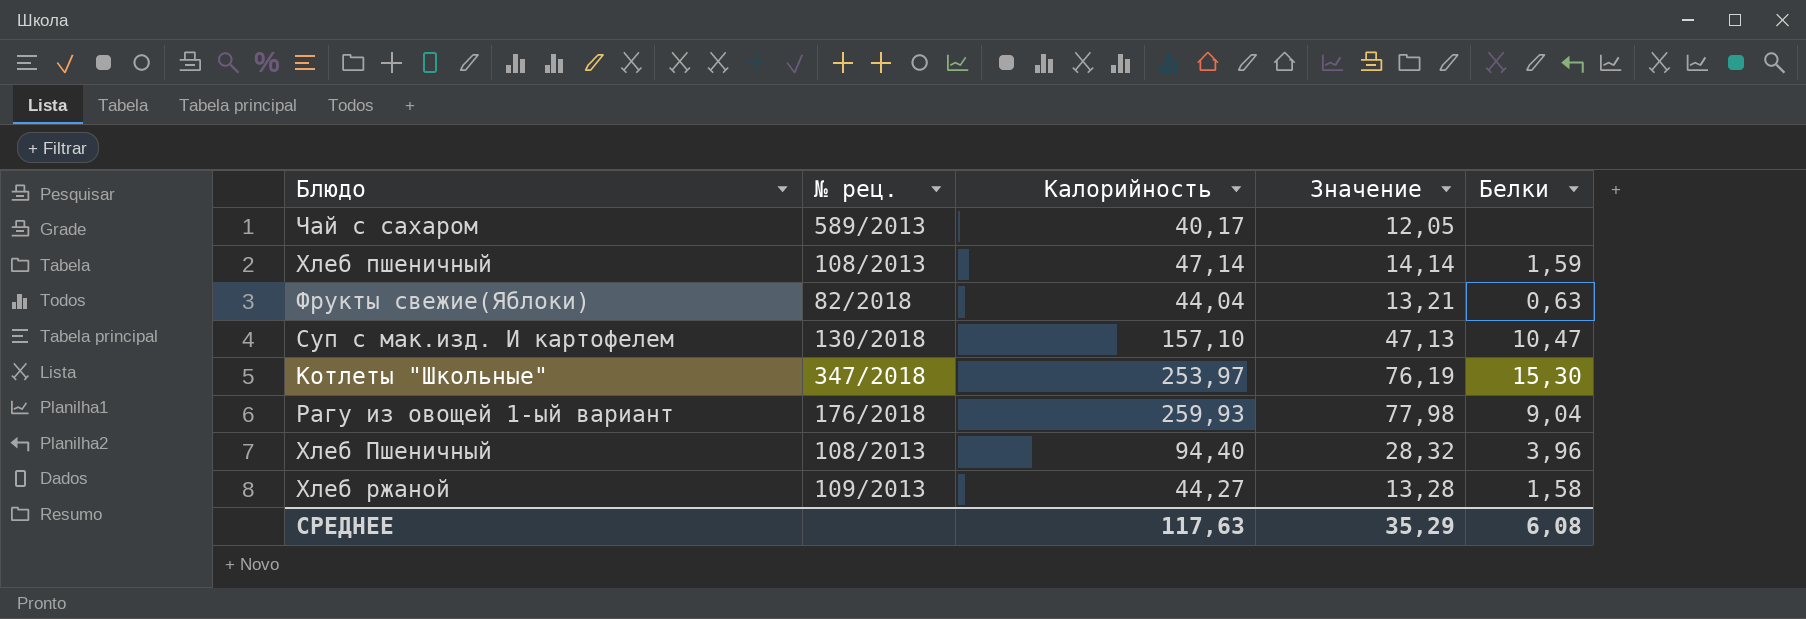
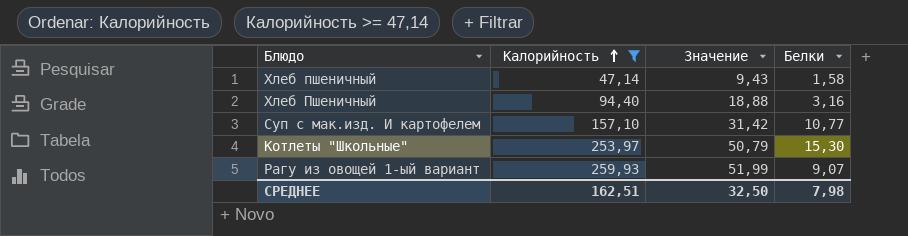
filter: none -> Калорийность >= 47,14
row order: none -> Калорийность ascending
column № рец. | position: 2 -> none
column Значение | formula: [Калорийность] * 0,3 -> [Калорийность] * 0,2
Хлеб пшеничный | Белки: 1,59 -> 1,58
Хлеб Пшеничный | Белки: 3,96 -> 3,16
Суп с мак.изд. И картофелем | Белки: 10,47 -> 10,77
Рагу из овощей 1-ый вариант | Белки: 9,04 -> 9,07
СРЕДНЕЕ | Калорийность: 117,63 -> 162,51
СРЕДНЕЕ | Значение: 35,29 -> 32,50
СРЕДНЕЕ | Белки: 6,08 -> 7,98

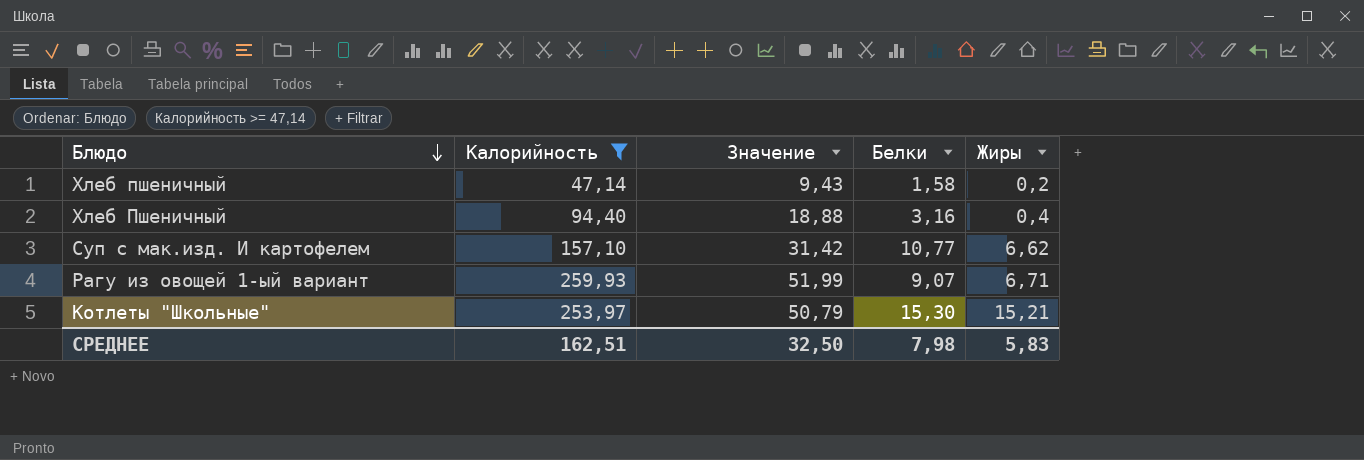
row order: Калорийность ascending -> Блюдо descending
column Жиры | position: none -> 5

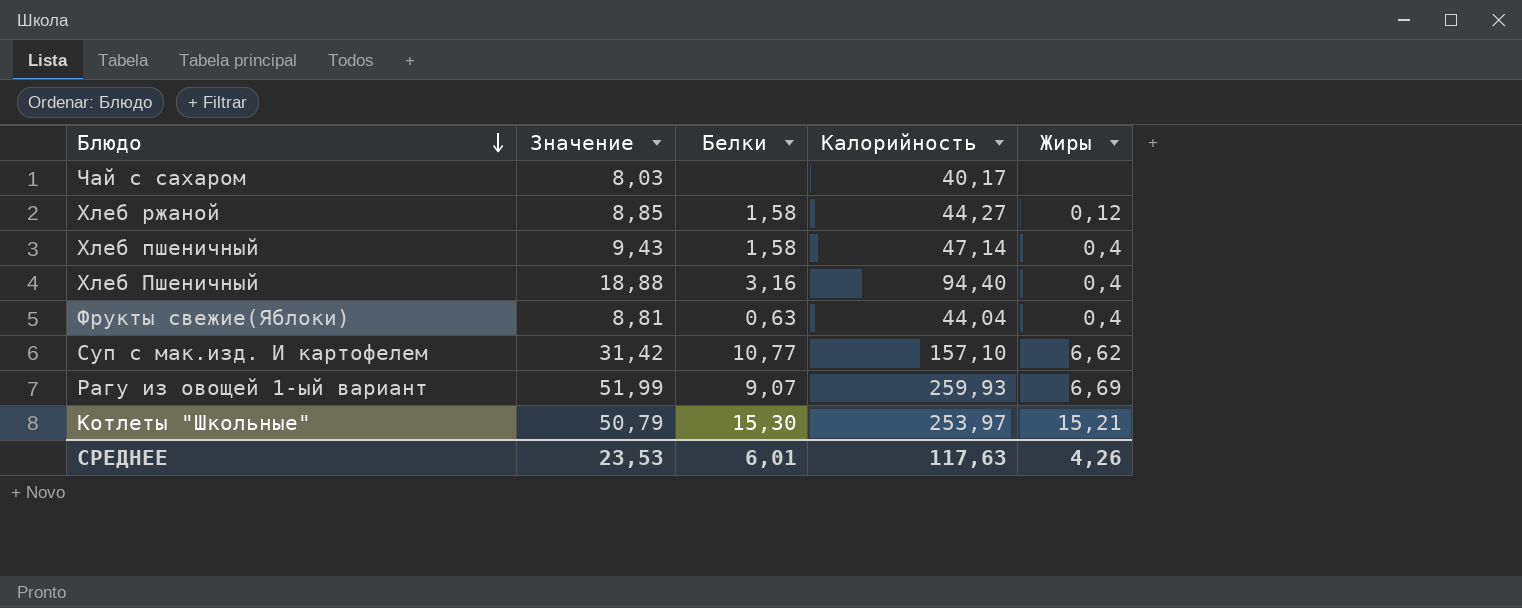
filter: Калорийность >= 47,14 -> none
column Калорийность | position: 2 -> 4
Хлеб пшеничный | Жиры: 0,2 -> 0,4
Рагу из овощей 1-ый вариант | Жиры: 6,71 -> 6,69
СРЕДНЕЕ | Значение: 32,50 -> 23,53
СРЕДНЕЕ | Белки: 7,98 -> 6,01
СРЕДНЕЕ | Калорийность: 162,51 -> 117,63
СРЕДНЕЕ | Жиры: 5,83 -> 4,26

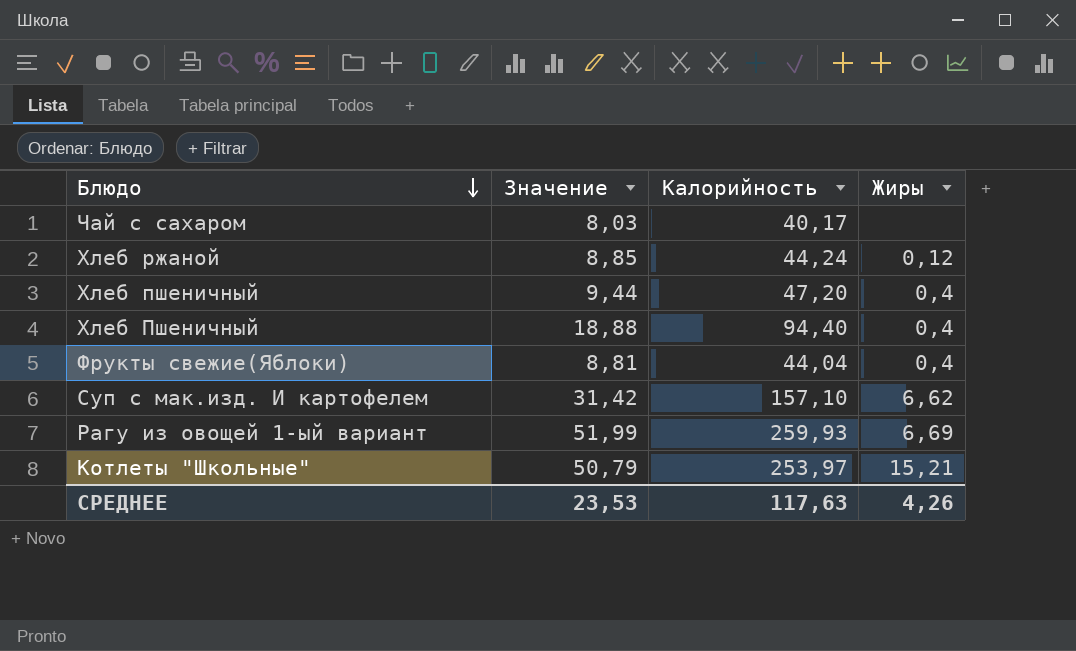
column Белки | position: 3 -> none
Хлеб ржаной | Калорийность: 44,27 -> 44,24
Хлеб пшеничный | Значение: 9,43 -> 9,44
Хлеб пшеничный | Калорийность: 47,14 -> 47,20

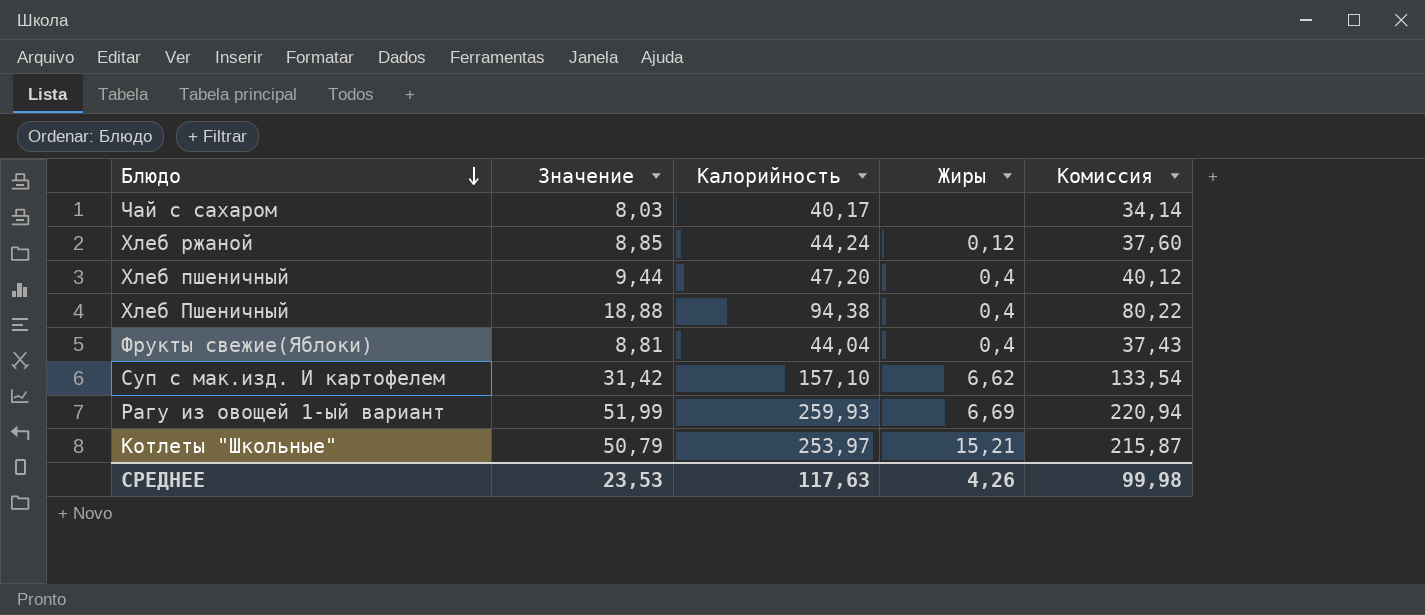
column Комиссия | formula: none -> [Калорийность] * 0,85
Хлеб Пшеничный | Калорийность: 94,40 -> 94,38

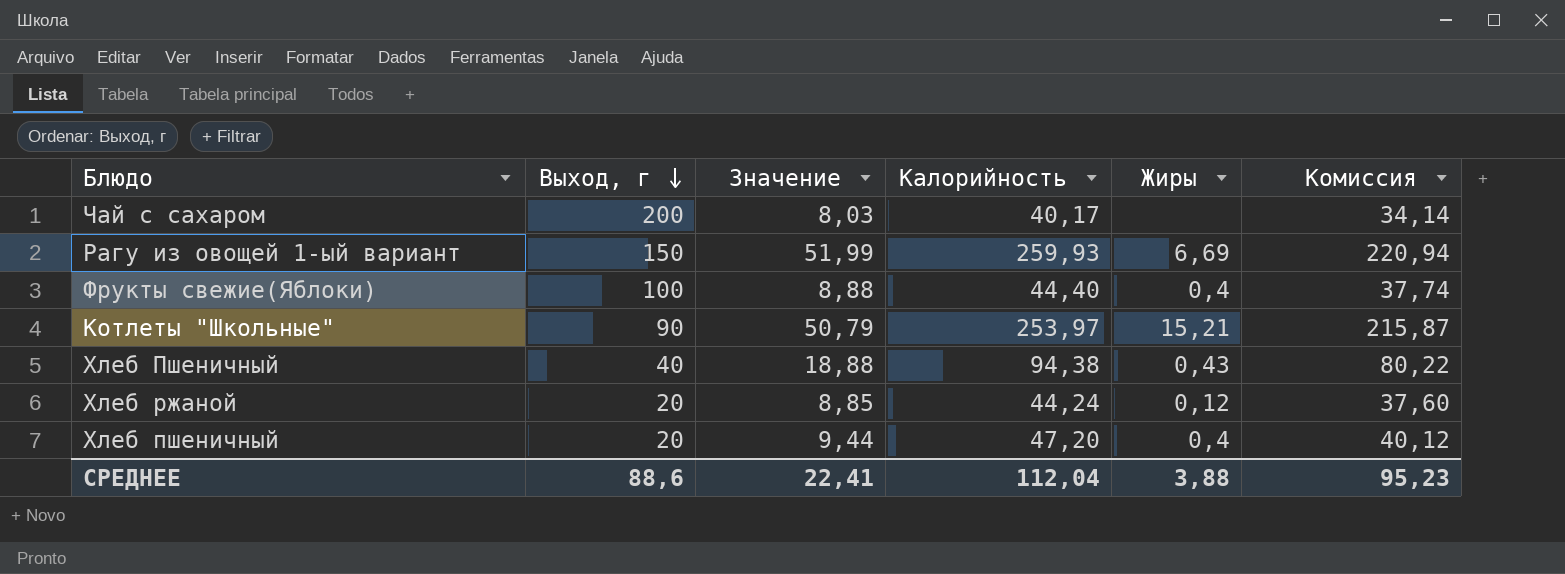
row order: Блюдо descending -> Выход, г descending
column Выход, г | position: none -> 2
row Суп с мак.изд. И картофелем: 31,42 | 157,10 | 6,62 | 133,54 -> none
Фрукты свежие(Яблоки) | Значение: 8,81 -> 8,88
Фрукты свежие(Яблоки) | Калорийность: 44,04 -> 44,40
Фрукты свежие(Яблоки) | Комиссия: 37,43 -> 37,74
Хлеб Пшеничный | Жиры: 0,4 -> 0,43
СРЕДНЕЕ | Значение: 23,53 -> 22,41
СРЕДНЕЕ | Калорийность: 117,63 -> 112,04
СРЕДНЕЕ | Жиры: 4,26 -> 3,88
СРЕДНЕЕ | Комиссия: 99,98 -> 95,23

